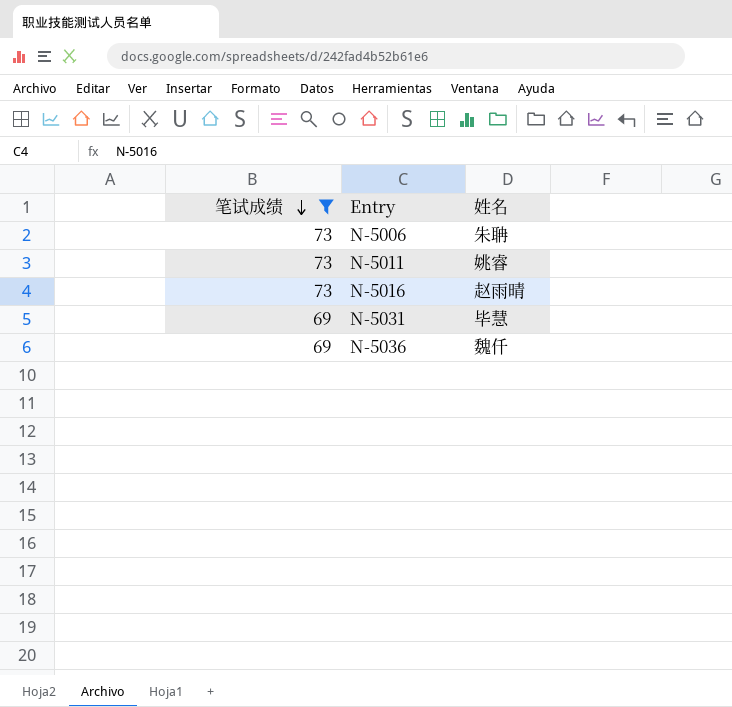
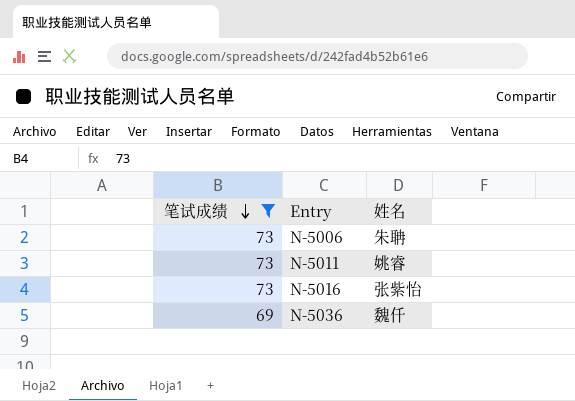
row N-5031: 69 | 毕慧 -> none
N-5016 | 姓名: 赵雨晴 -> 张紫怡

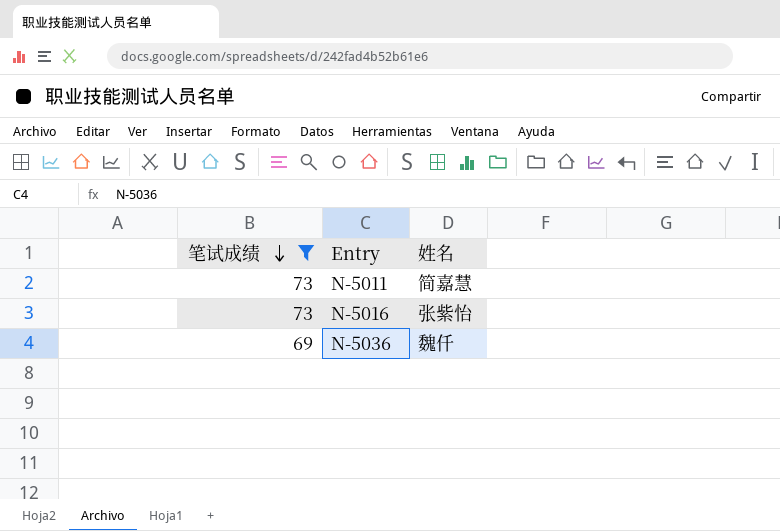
row N-5006: 73 | 朱聃 -> none
N-5011 | 姓名: 姚睿 -> 简嘉慧

